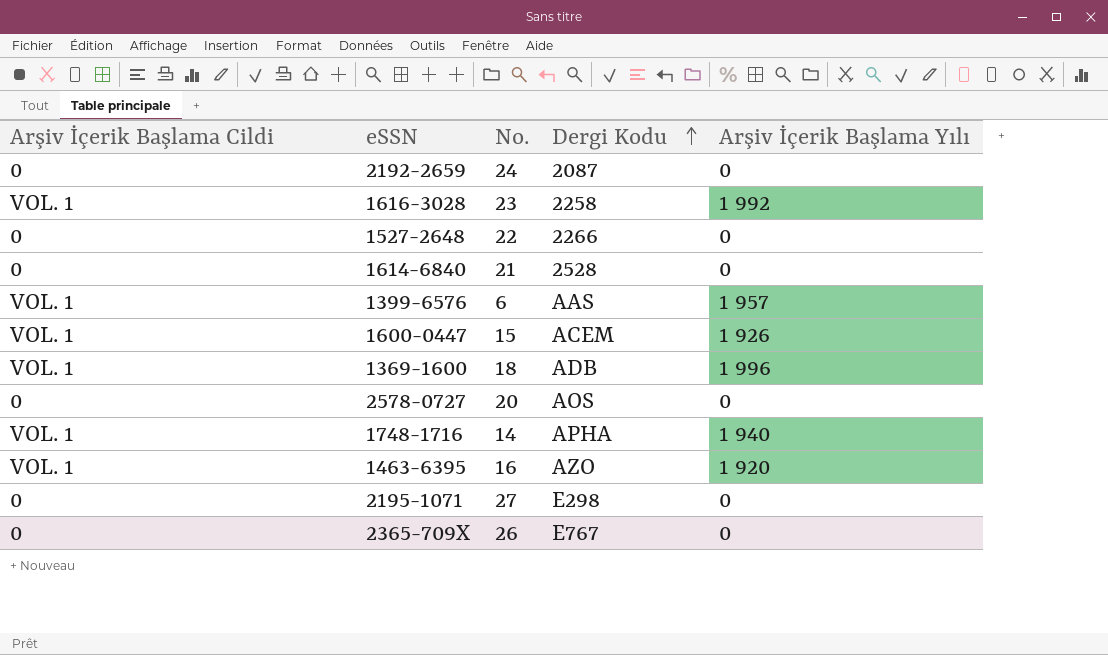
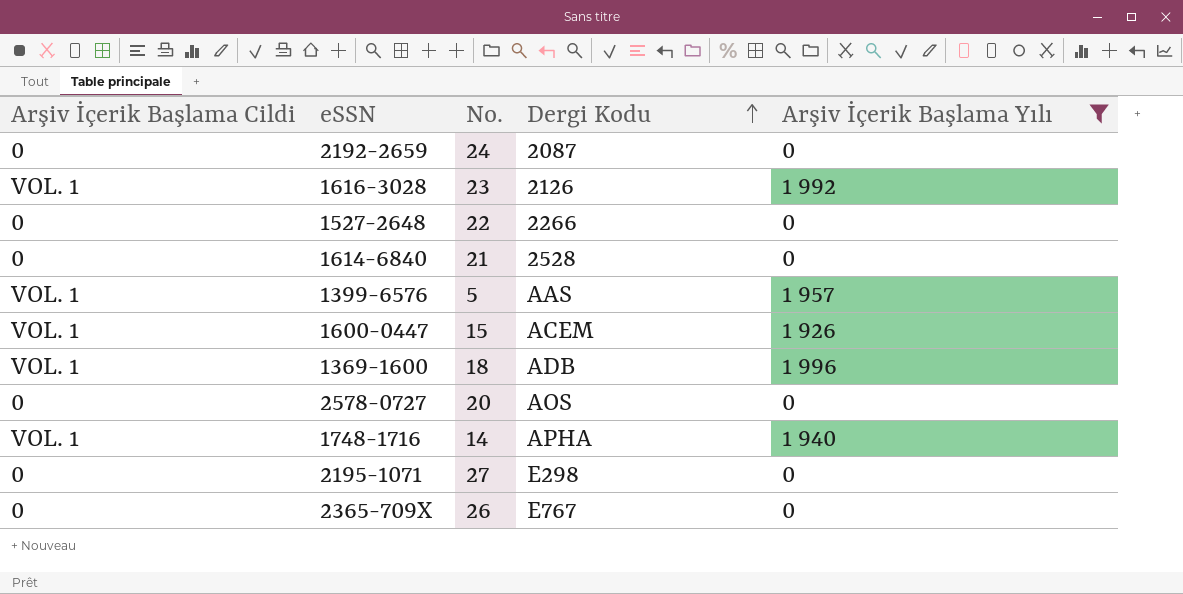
filter: none -> Arşiv İçerik Başlama Yılı != 1 920
1616-3028 | Dergi Kodu: 2258 -> 2126
1399-6576 | No.: 6 -> 5

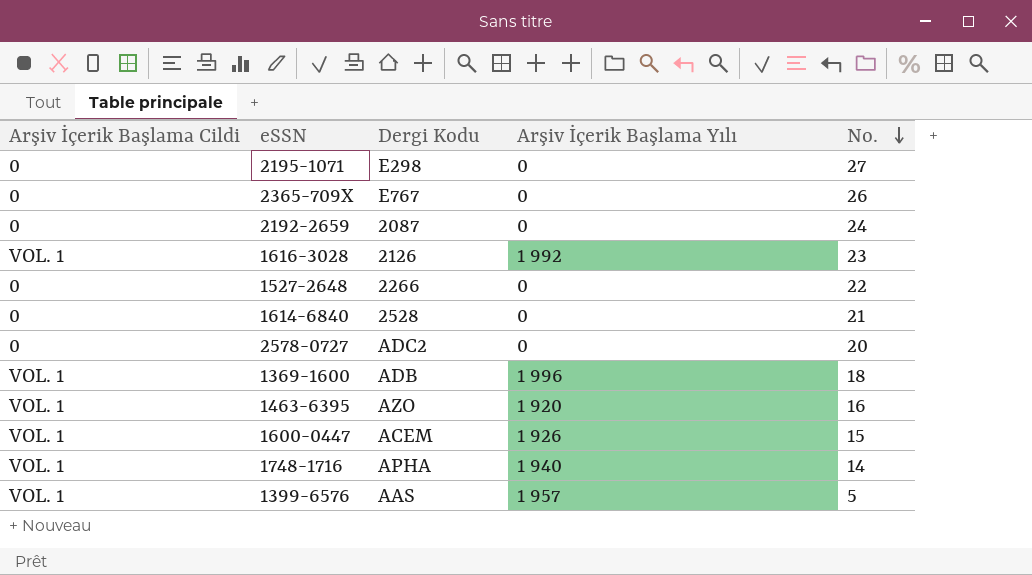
filter: Arşiv İçerik Başlama Yılı != 1 920 -> none
row order: Dergi Kodu ascending -> No. descending
column No. | position: 3 -> 5
2578-0727 | Dergi Kodu: AOS -> ADC2

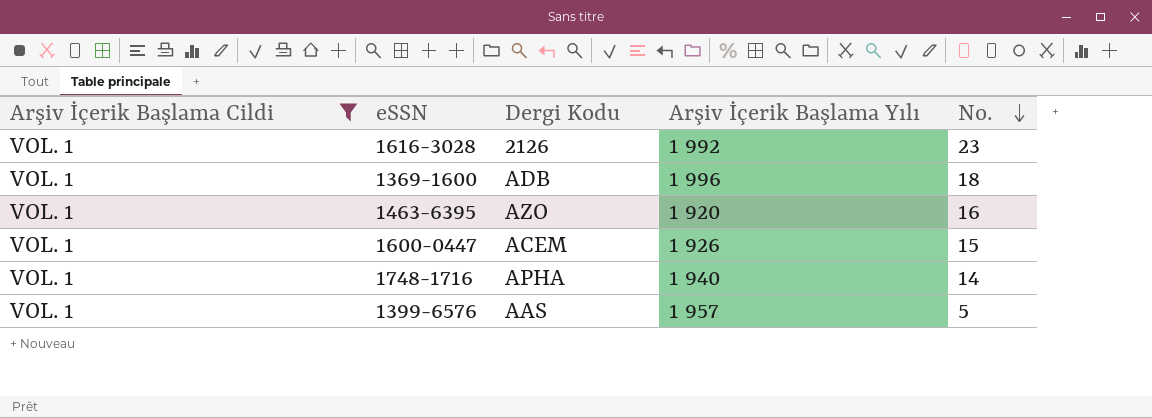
filter: none -> Arşiv İçerik Başlama Cildi = VOL. 1

